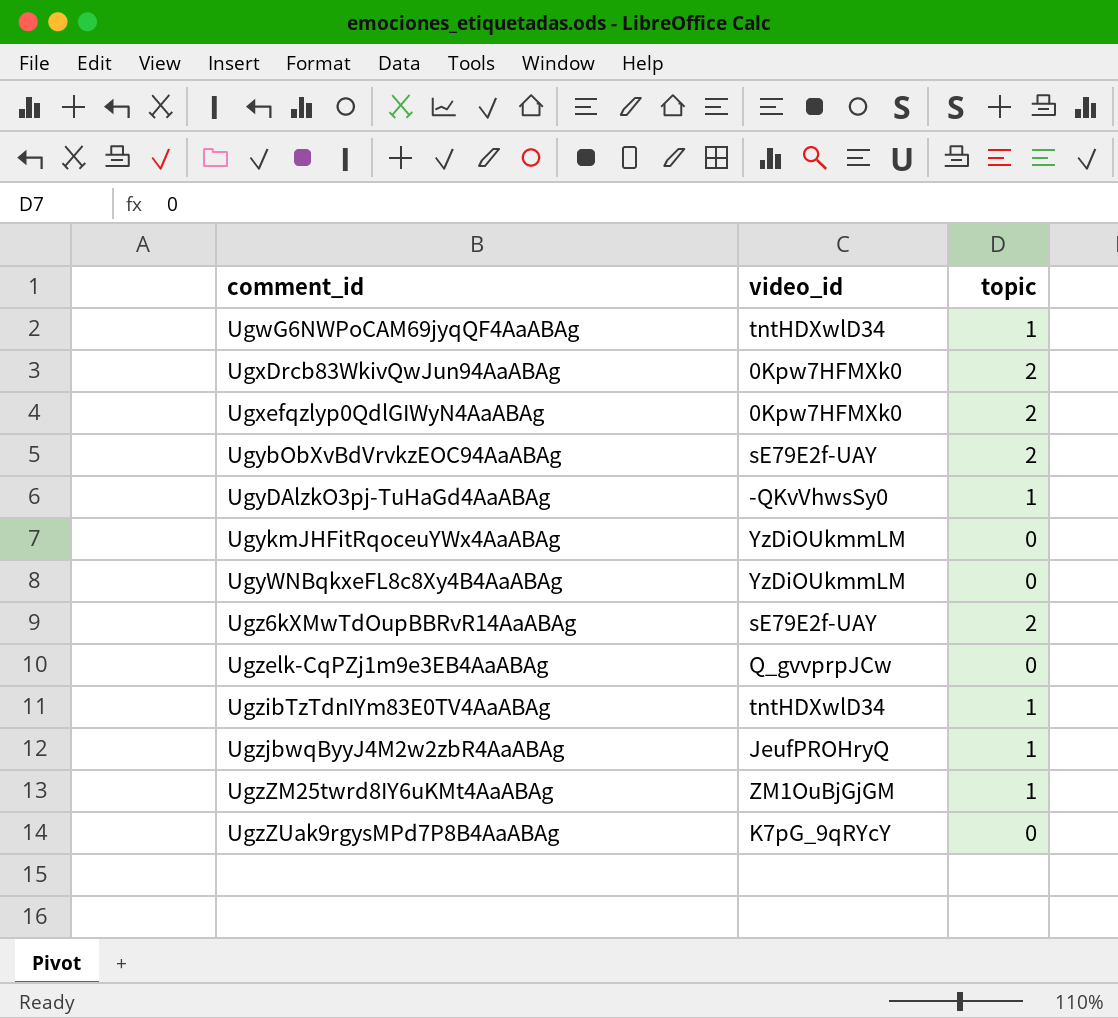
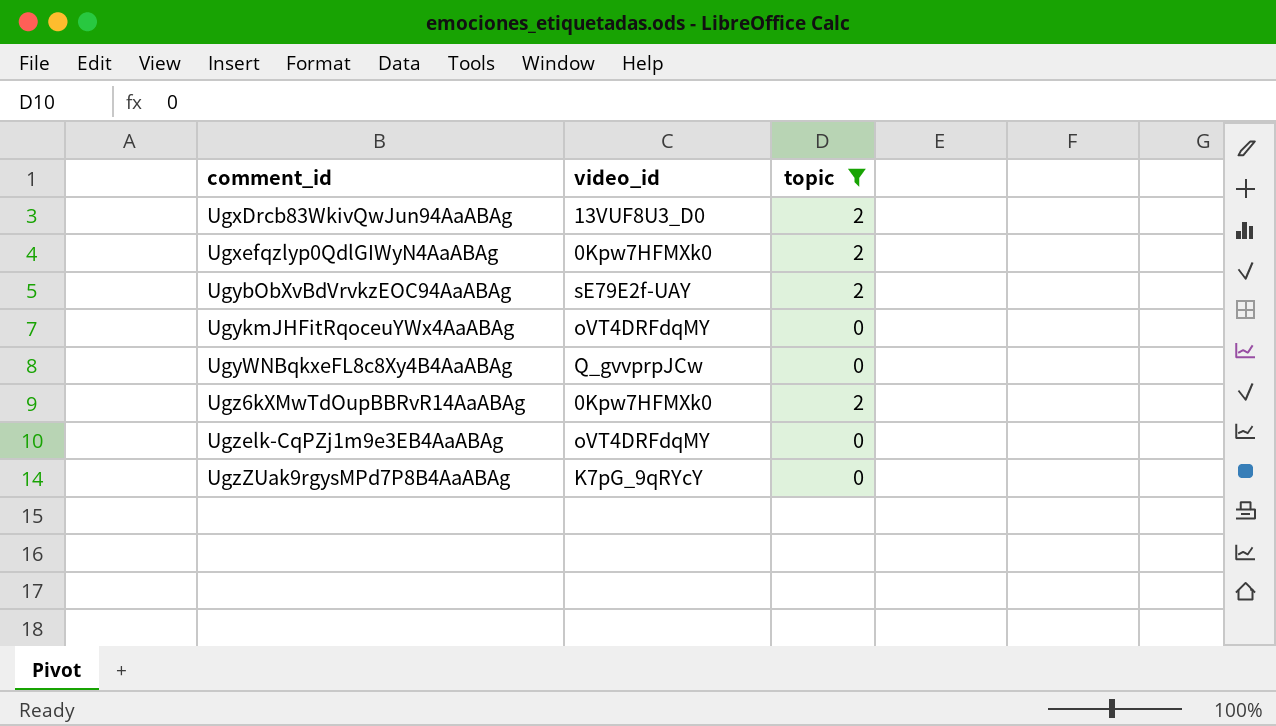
filter: none -> topic != 1
UgxDrcb83WkivQwJun94AaABAg | video_id: 0Kpw7HFMXk0 -> 13VUF8U3_D0
UgykmJHFitRqoceuYWx4AaABAg | video_id: YzDiOUkmmLM -> oVT4DRFdqMY
UgyWNBqkxeFL8c8Xy4B4AaABAg | video_id: YzDiOUkmmLM -> Q_gvvprpJCw
Ugz6kXMwTdOupBBRvR14AaABAg | video_id: sE79E2f-UAY -> 0Kpw7HFMXk0
Ugzelk-CqPZj1m9e3EB4AaABAg | video_id: Q_gvvprpJCw -> oVT4DRFdqMY

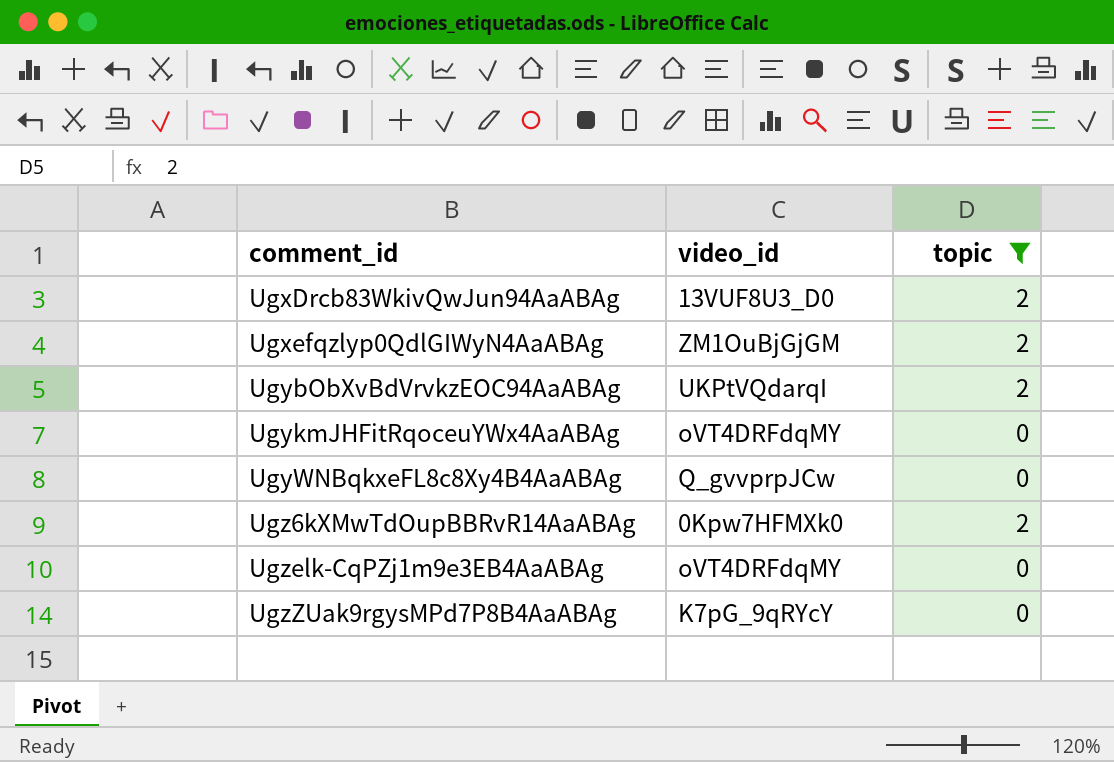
Ugxefqzlyp0QdlGIWyN4AaABAg | video_id: 0Kpw7HFMXk0 -> ZM1OuBjGjGM
UgybObXvBdVrvkzEOC94AaABAg | video_id: sE79E2f-UAY -> UKPtVQdarqI

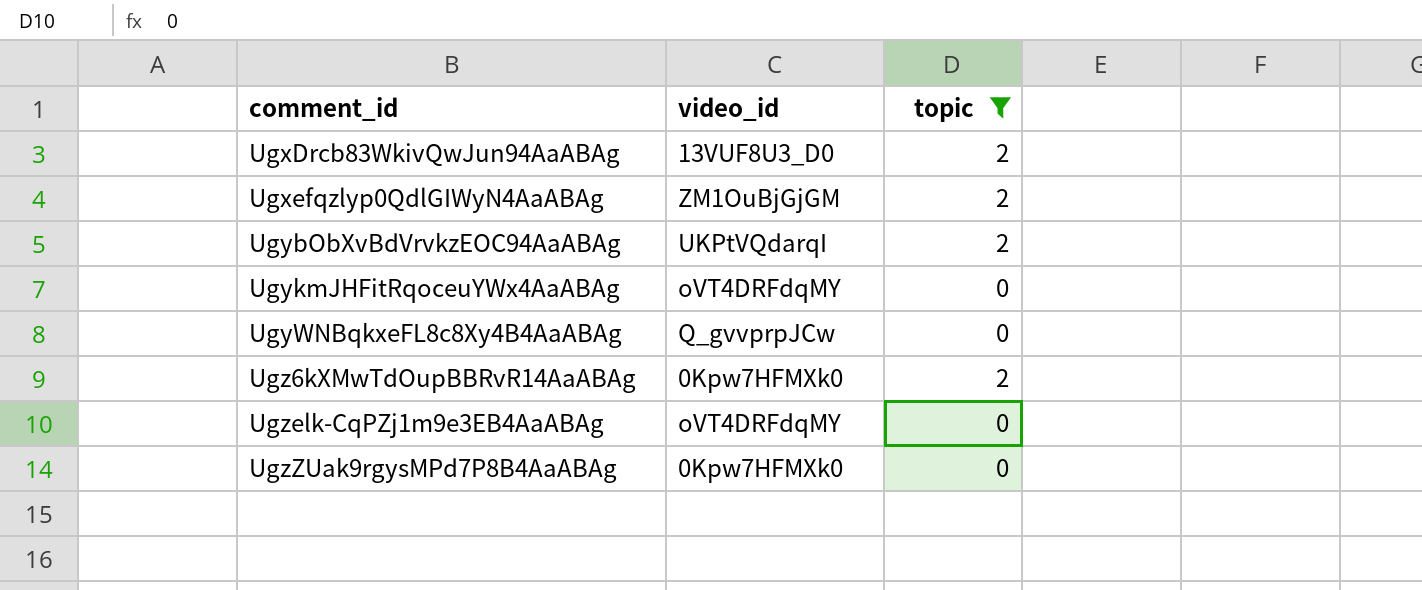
UgzZUak9rgysMPd7P8B4AaABAg | video_id: K7pG_9qRYcY -> 0Kpw7HFMXk0

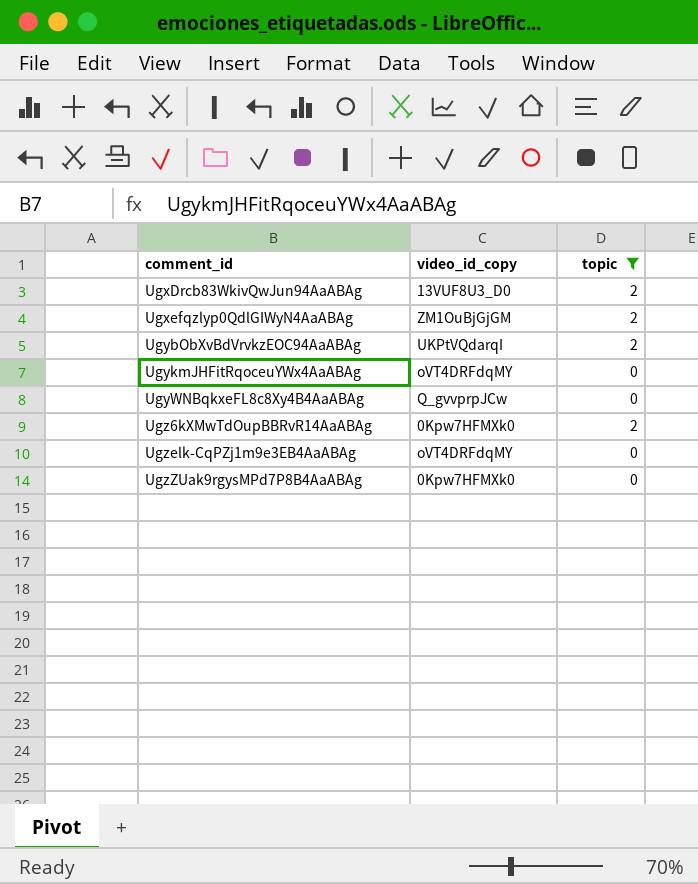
column name: video_id -> video_id_copy

